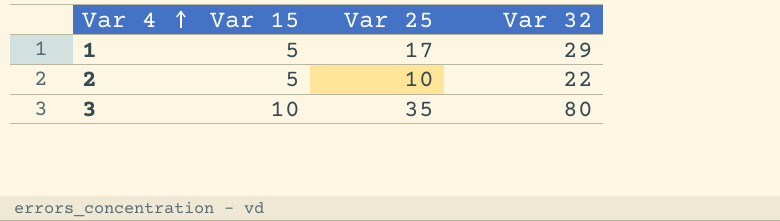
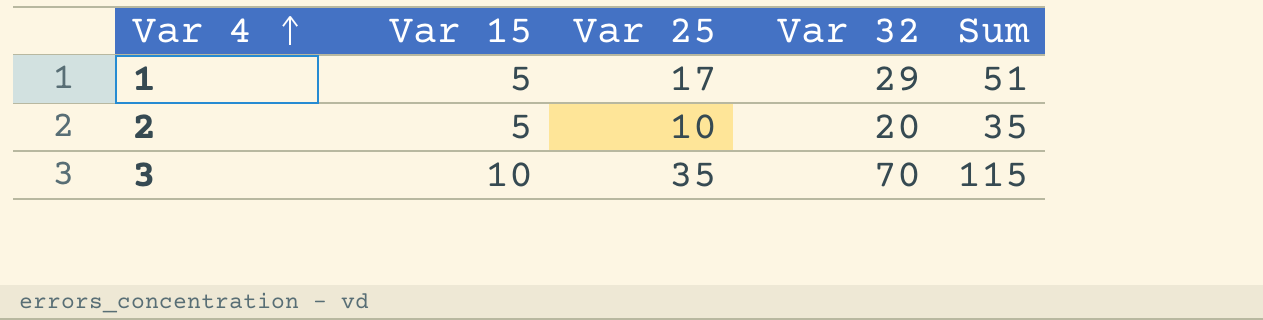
column Sum | formula: none -> [Var 15] + [Var 25] + [Var 32]
2 | Var 32: 22 -> 20
3 | Var 32: 80 -> 70

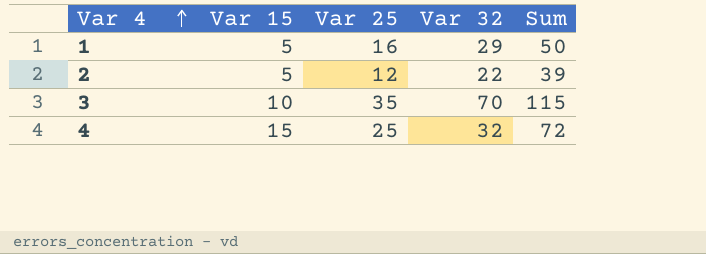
1 | Var 25: 17 -> 16
1 | Sum: 51 -> 50
2 | Var 25: 10 -> 12
2 | Var 32: 20 -> 22
2 | Sum: 35 -> 39
row 4: none -> 15 | 25 | 32 | 72

